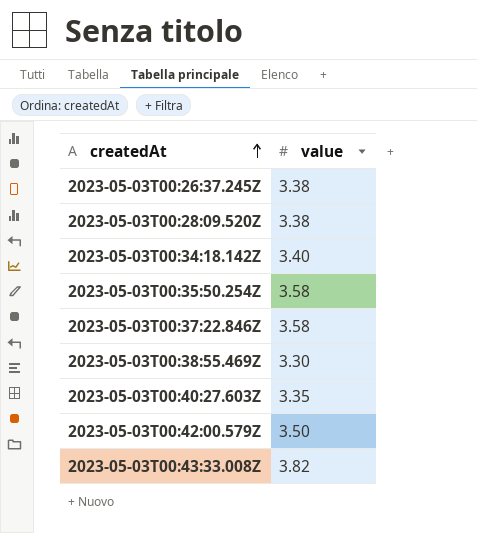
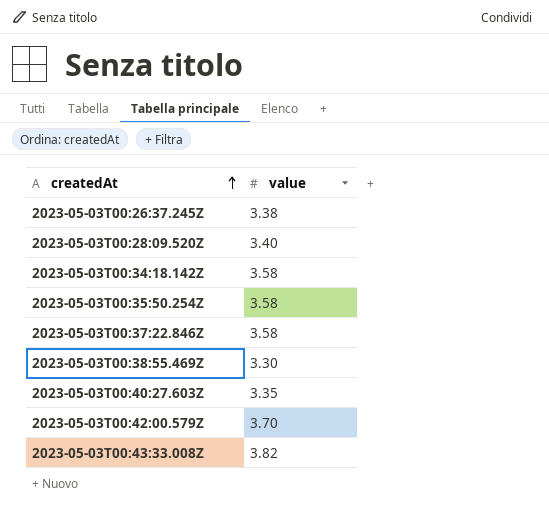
2023-05-03T00:28:09.520Z | value: 3.38 -> 3.40
2023-05-03T00:34:18.142Z | value: 3.40 -> 3.58
2023-05-03T00:42:00.579Z | value: 3.50 -> 3.70

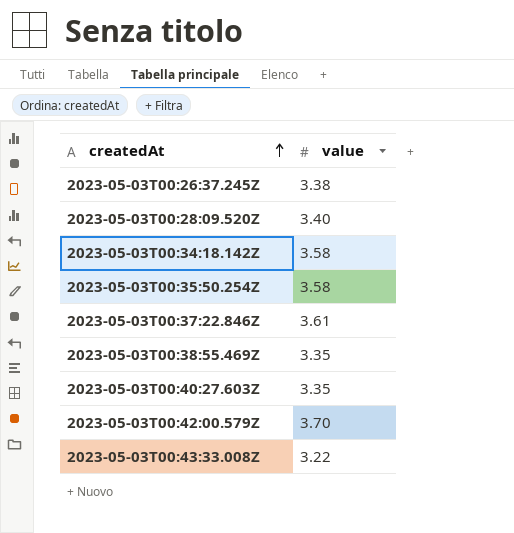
2023-05-03T00:37:22.846Z | value: 3.58 -> 3.61
2023-05-03T00:38:55.469Z | value: 3.30 -> 3.35
2023-05-03T00:43:33.008Z | value: 3.82 -> 3.22

